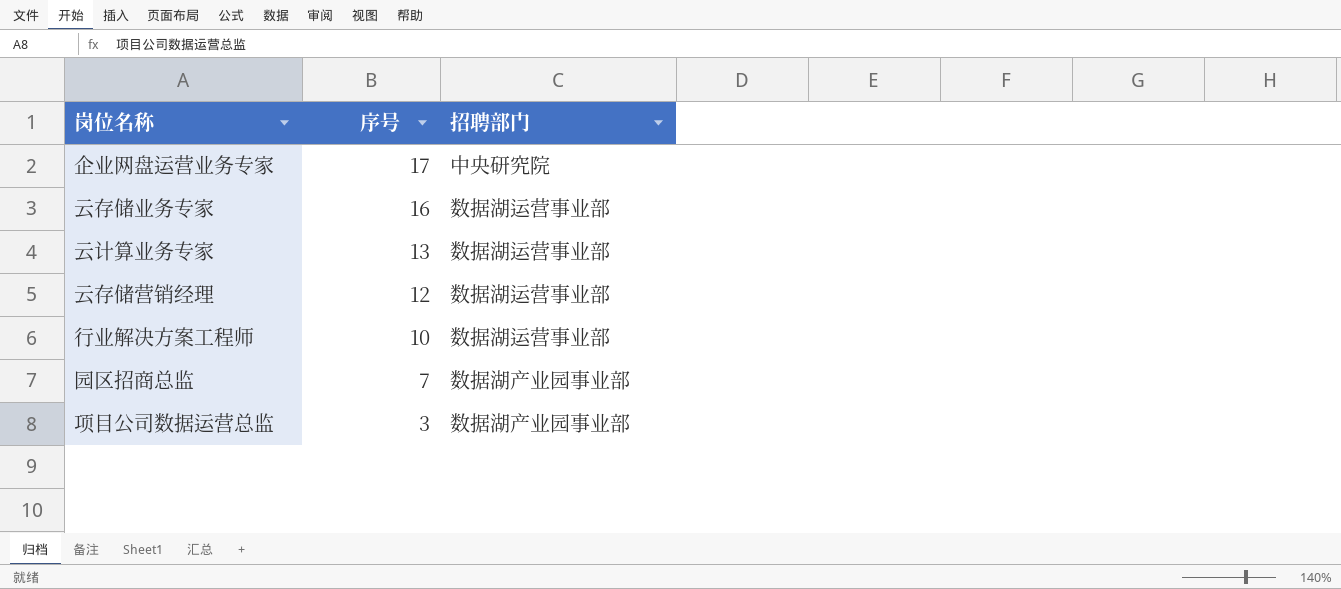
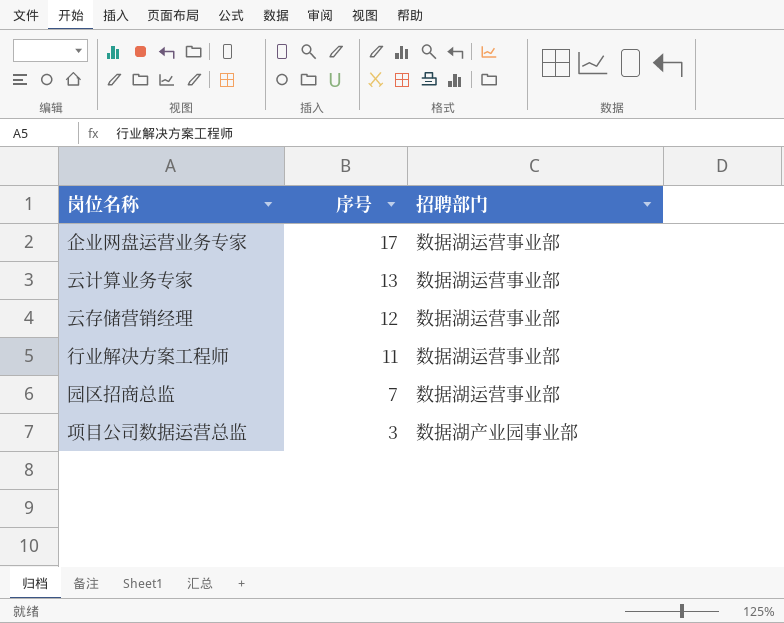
row 云存储业务专家: 16 | 数据湖运营事业部 -> none
企业网盘运营业务专家 | 招聘部门: 中央研究院 -> 数据湖运营事业部
行业解决方案工程师 | 序号: 10 -> 11
园区招商总监 | 招聘部门: 数据湖产业园事业部 -> 数据湖运营事业部

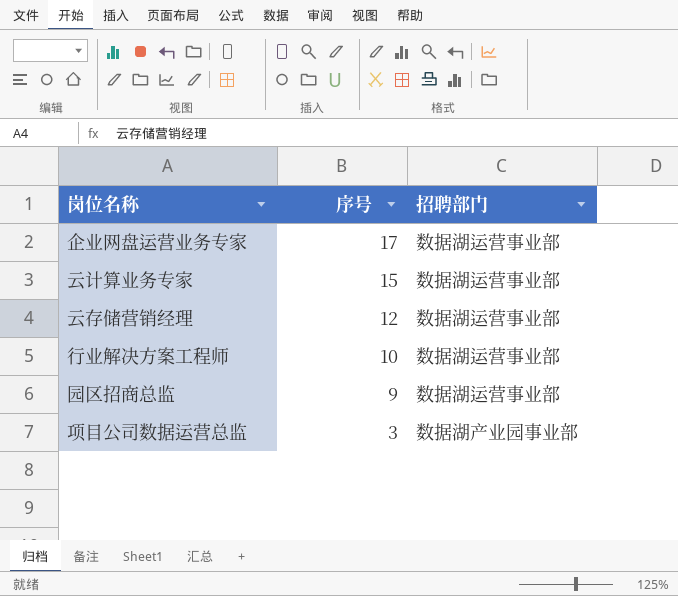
云计算业务专家 | 序号: 13 -> 15
行业解决方案工程师 | 序号: 11 -> 10
园区招商总监 | 序号: 7 -> 9

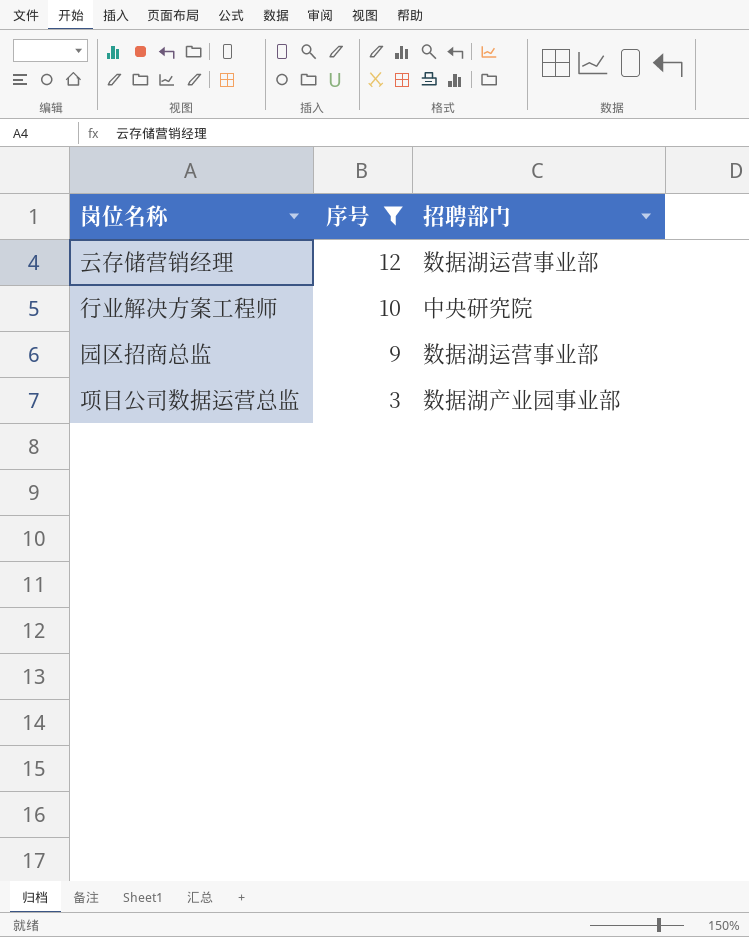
filter: none -> 序号 <= 12
行业解决方案工程师 | 招聘部门: 数据湖运营事业部 -> 中央研究院

